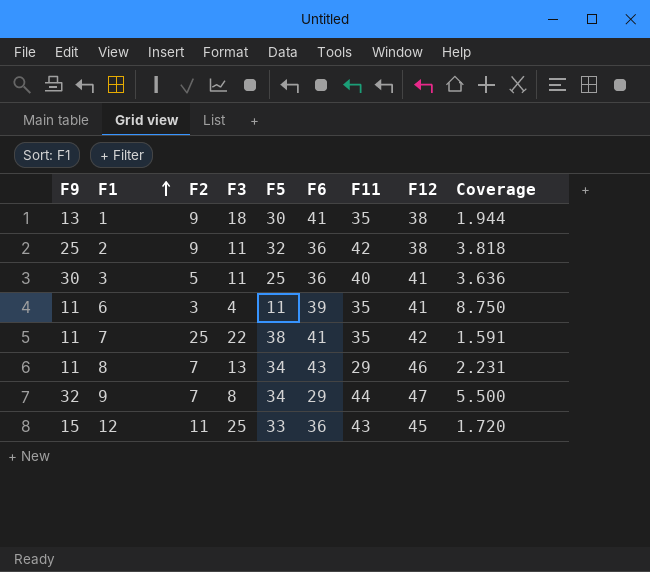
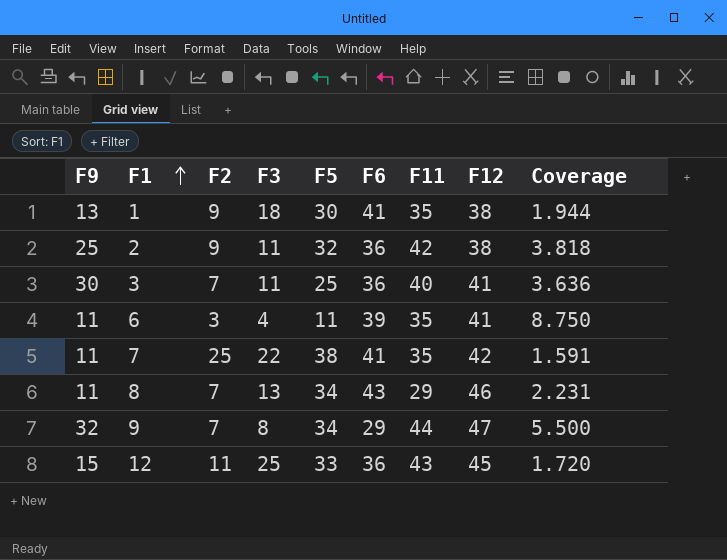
3 | F2: 5 -> 7

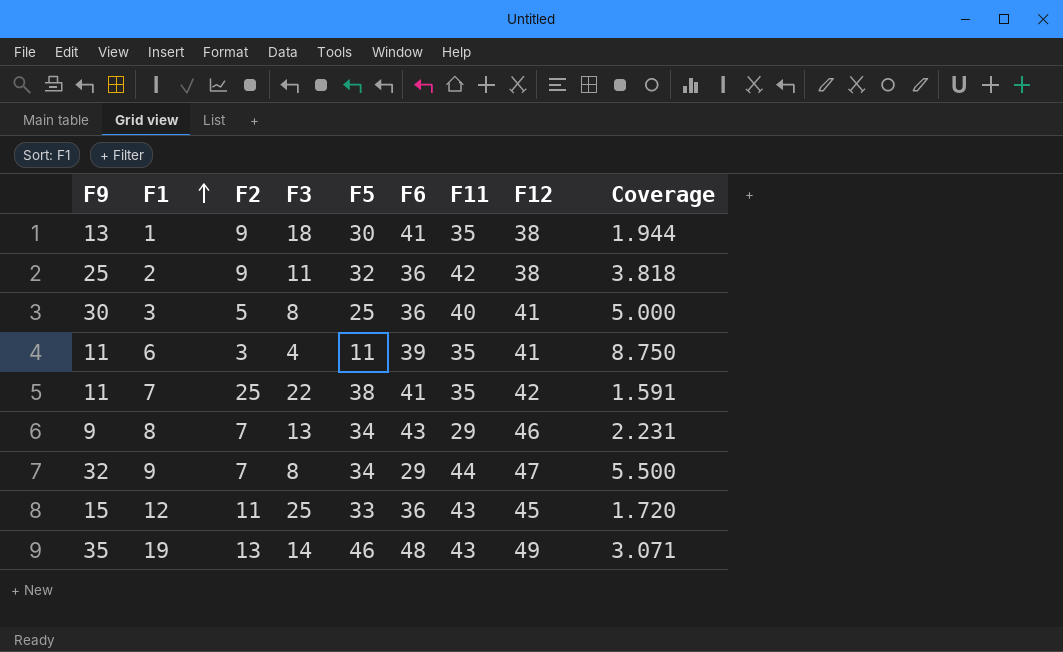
3 | F2: 7 -> 5
3 | F3: 11 -> 8
3 | Coverage: 3.636 -> 5.000
8 | F9: 11 -> 9
row 19: none -> 35 | 13 | 14 | 46 | 48 | 43 | 49 | 3.071

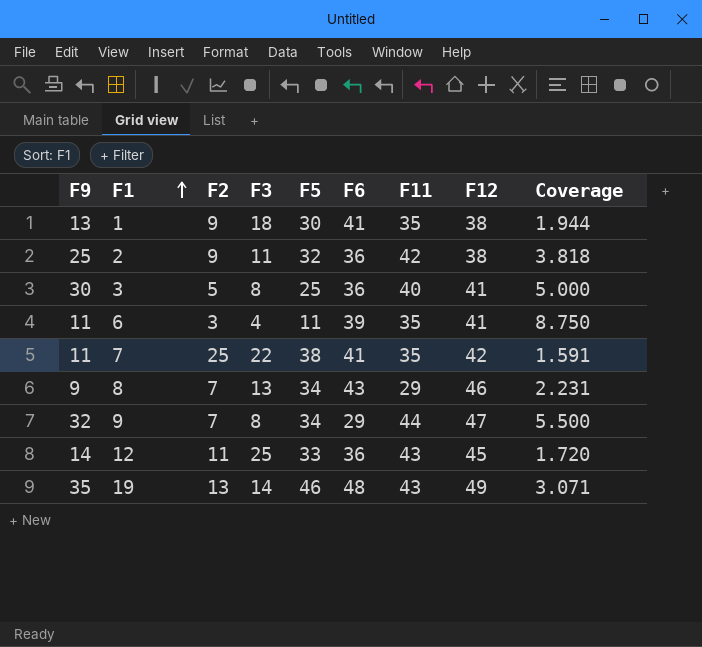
12 | F9: 15 -> 14

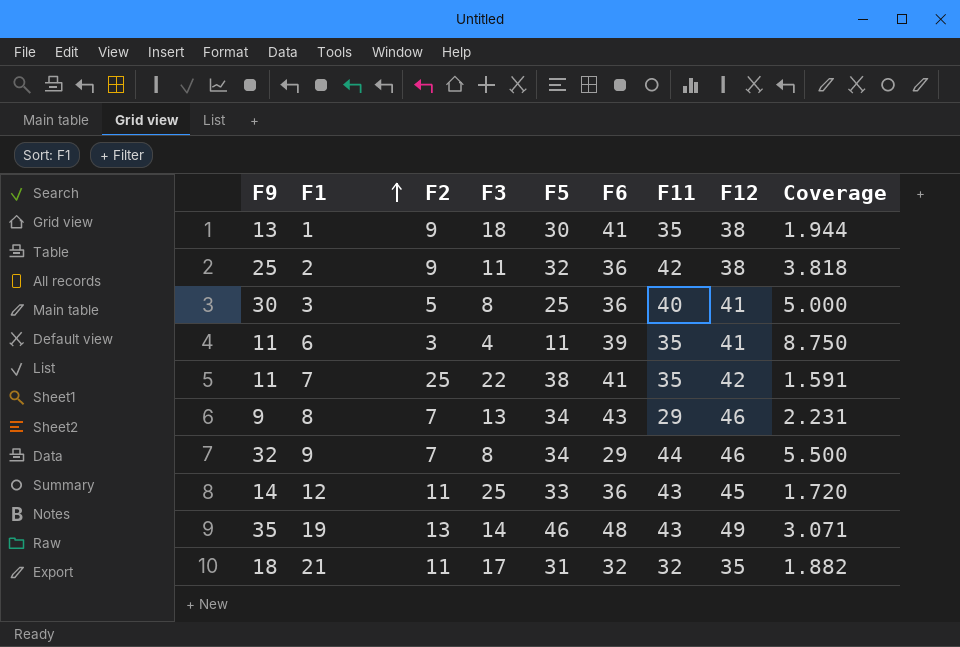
9 | F12: 47 -> 46
row 21: none -> 18 | 11 | 17 | 31 | 32 | 32 | 35 | 1.882

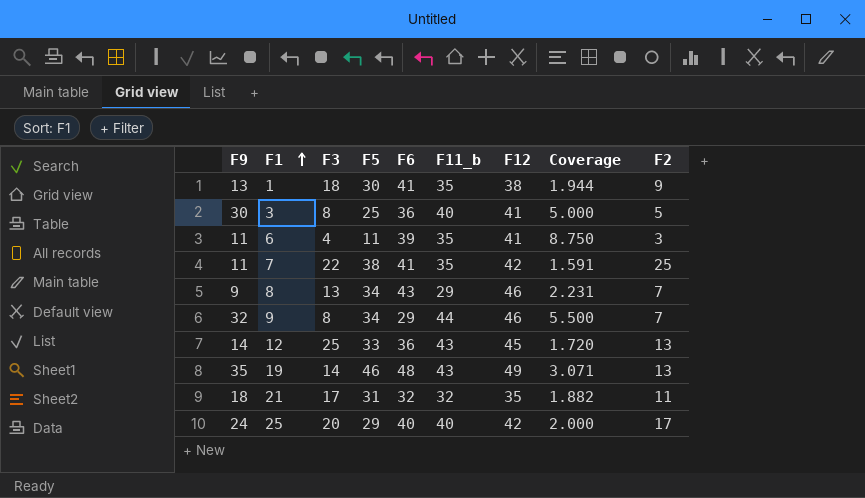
column name: F11 -> F11_b
column F2 | position: 3 -> 9
row 2: 25 | 9 | 11 | 32 | 36 | 42 | 38 | 3.818 -> none
12 | F2: 11 -> 13
row 25: none -> 24 | 20 | 29 | 40 | 40 | 42 | 2.000 | 17

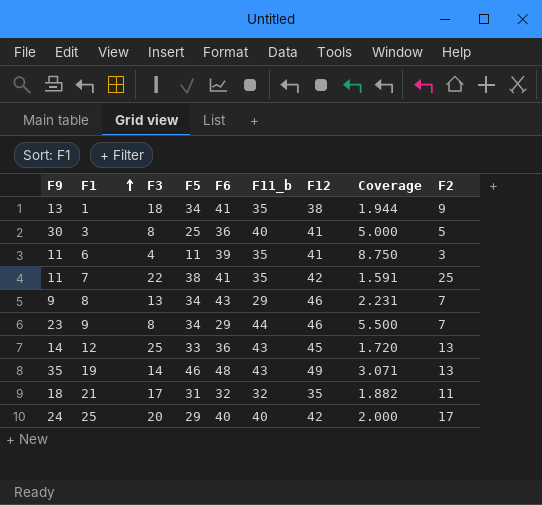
1 | F5: 30 -> 34
9 | F9: 32 -> 23

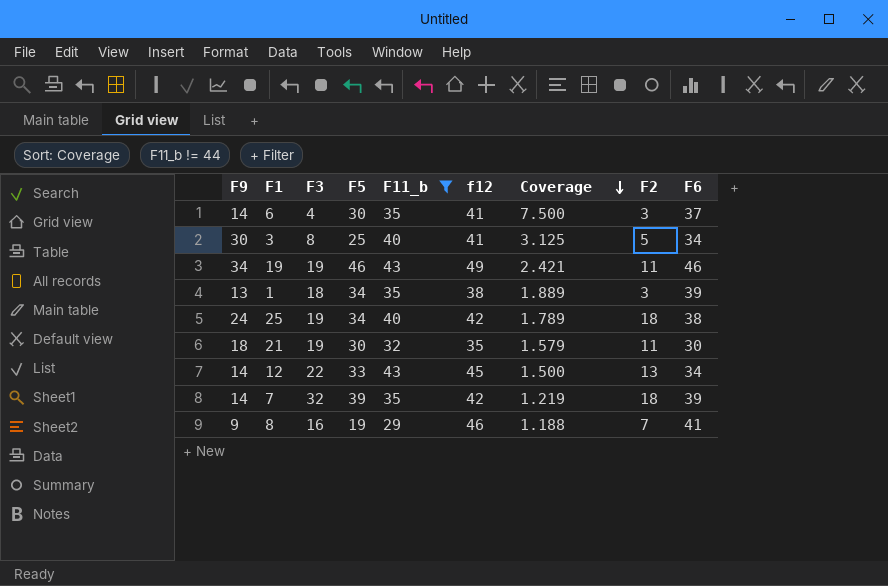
filter: none -> F11_b != 44
row order: F1 ascending -> Coverage descending
column name: F12 -> f12
column Coverage | formula: [F11_b] / [F3] -> [F5] / [F3]
column F6 | position: 5 -> 9
6 | F9: 11 -> 14
6 | F5: 11 -> 30
6 | F6: 39 -> 37
3 | F6: 36 -> 34
19 | F9: 35 -> 34
19 | F3: 14 -> 19
19 | F2: 13 -> 11
19 | F6: 48 -> 46
1 | F2: 9 -> 3
1 | F6: 41 -> 39
25 | F3: 20 -> 19
25 | F5: 29 -> 34
25 | F2: 17 -> 18
25 | F6: 40 -> 38
21 | F3: 17 -> 19
21 | F5: 31 -> 30
21 | F6: 32 -> 30
12 | F3: 25 -> 22
12 | F6: 36 -> 34
7 | F9: 11 -> 14
7 | F3: 22 -> 32
7 | F5: 38 -> 39
7 | F2: 25 -> 18
7 | F6: 41 -> 39
8 | F3: 13 -> 16
8 | F5: 34 -> 19
8 | F6: 43 -> 41

